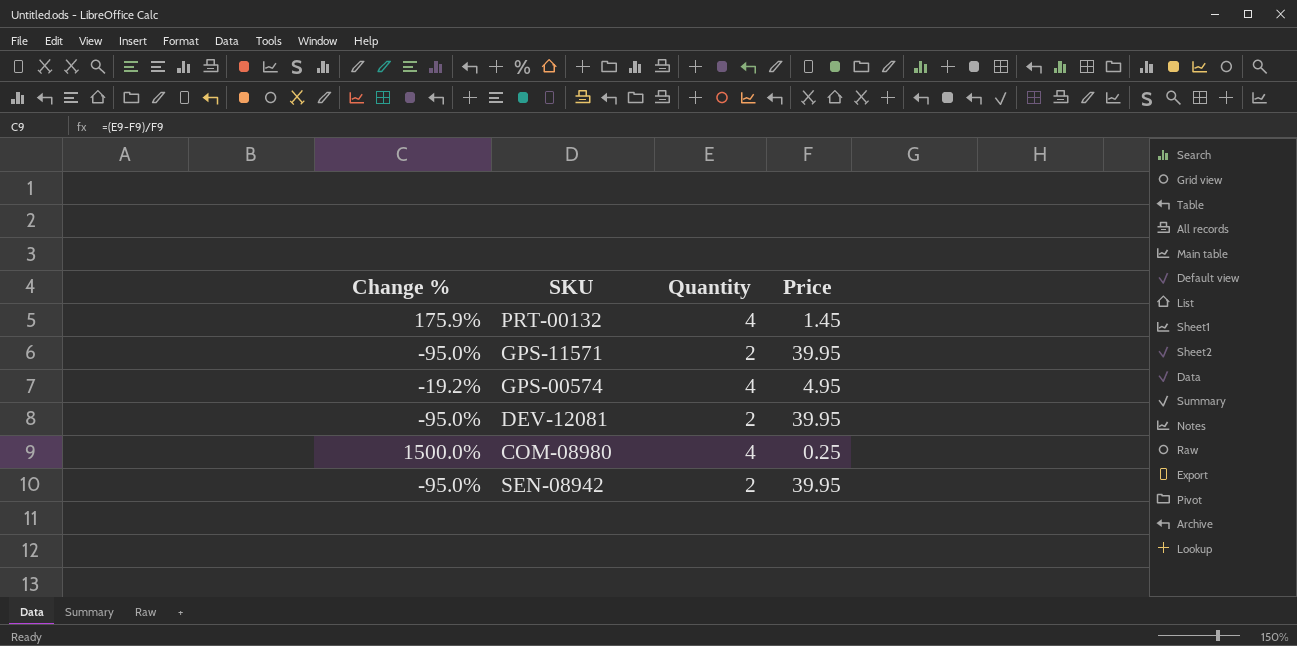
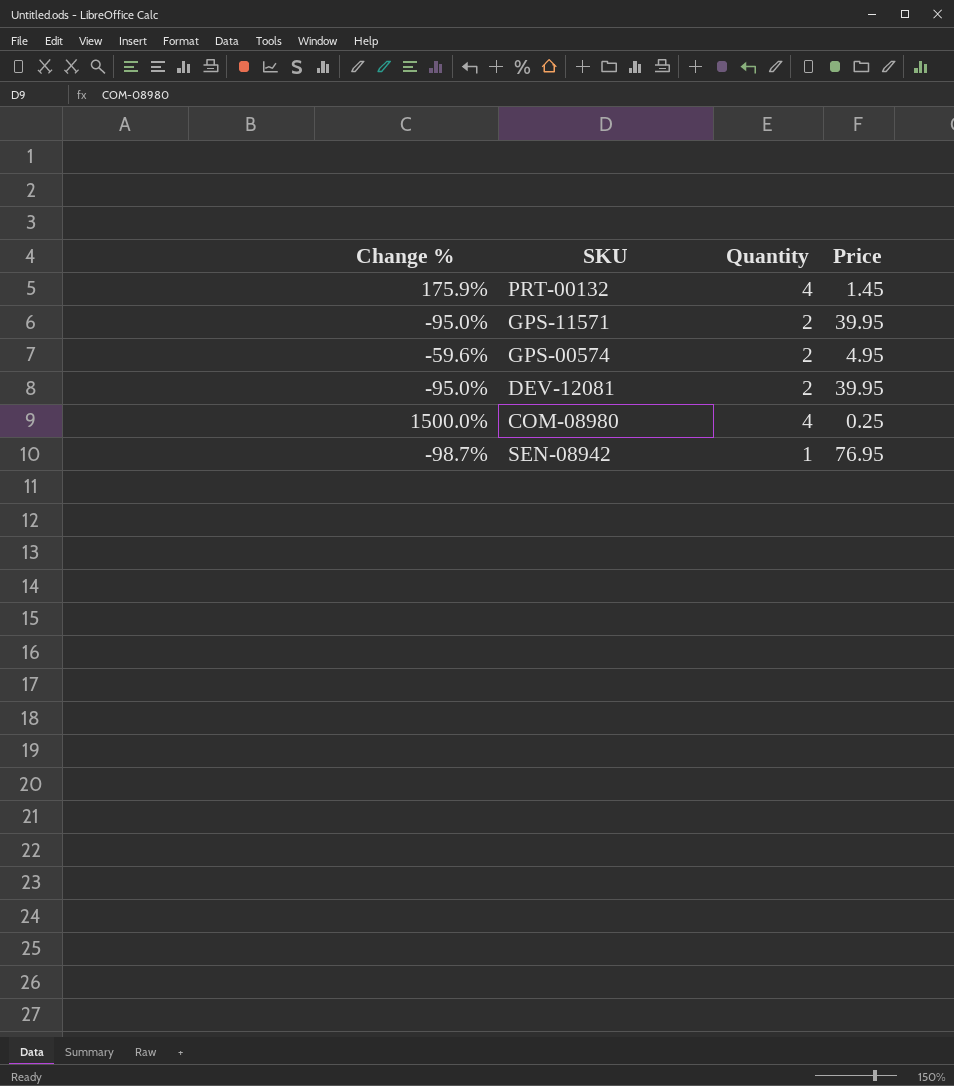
GPS-00574 | Change %: -19.2% -> -59.6%
GPS-00574 | Quantity: 4 -> 2
SEN-08942 | Change %: -95.0% -> -98.7%
SEN-08942 | Quantity: 2 -> 1
SEN-08942 | Price: 39.95 -> 76.95

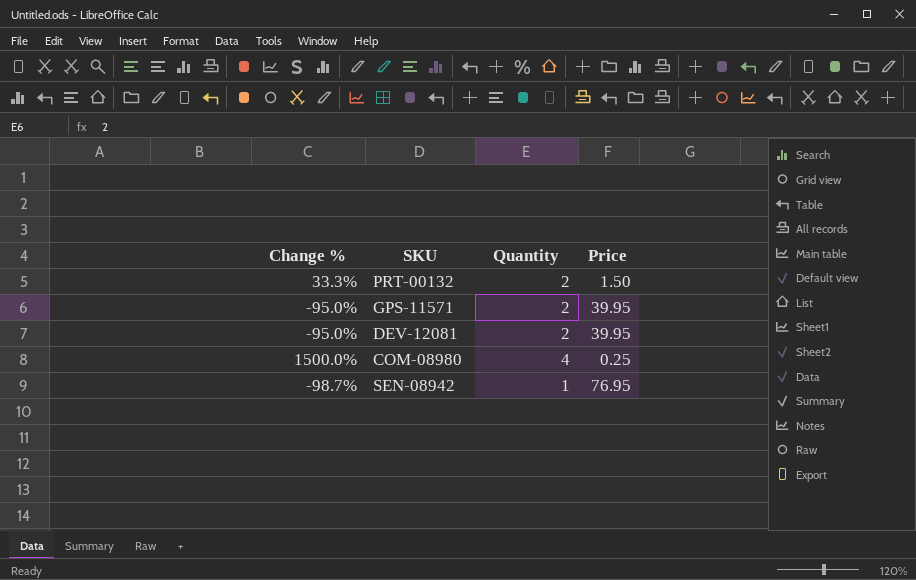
row GPS-00574: -59.6% | 2 | 4.95 -> none
PRT-00132 | Change %: 175.9% -> 33.3%
PRT-00132 | Quantity: 4 -> 2
PRT-00132 | Price: 1.45 -> 1.50

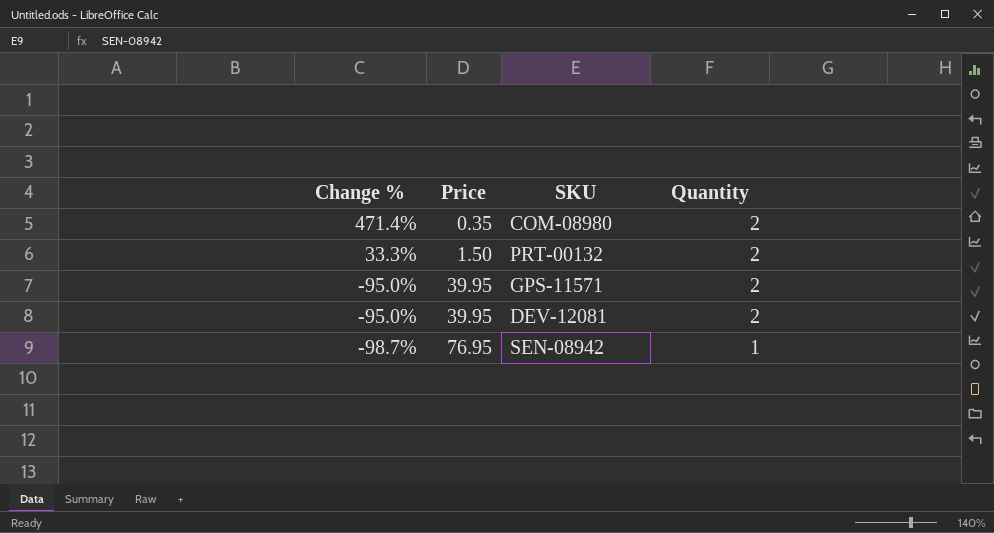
row order: none -> Change % descending
column Price | position: 4 -> 2
COM-08980 | Change %: 1500.0% -> 471.4%
COM-08980 | Price: 0.25 -> 0.35
COM-08980 | Quantity: 4 -> 2

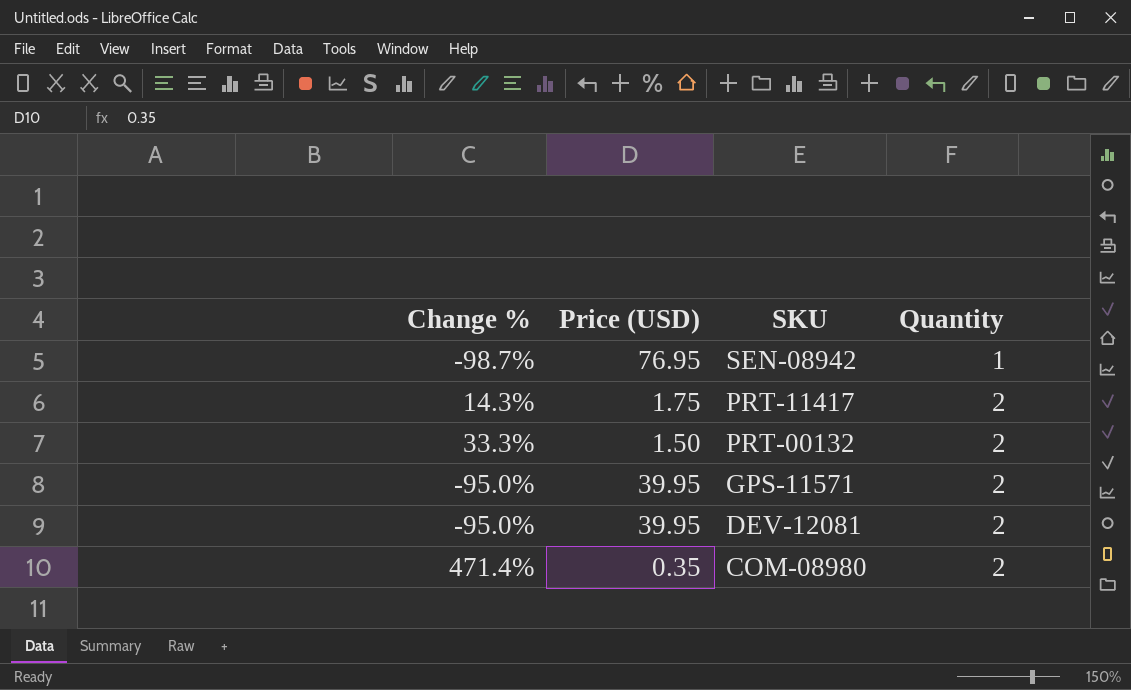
row order: Change % descending -> SKU descending
column name: Price -> Price (USD)
row PRT-11417: none -> 14.3% | 1.75 | 2

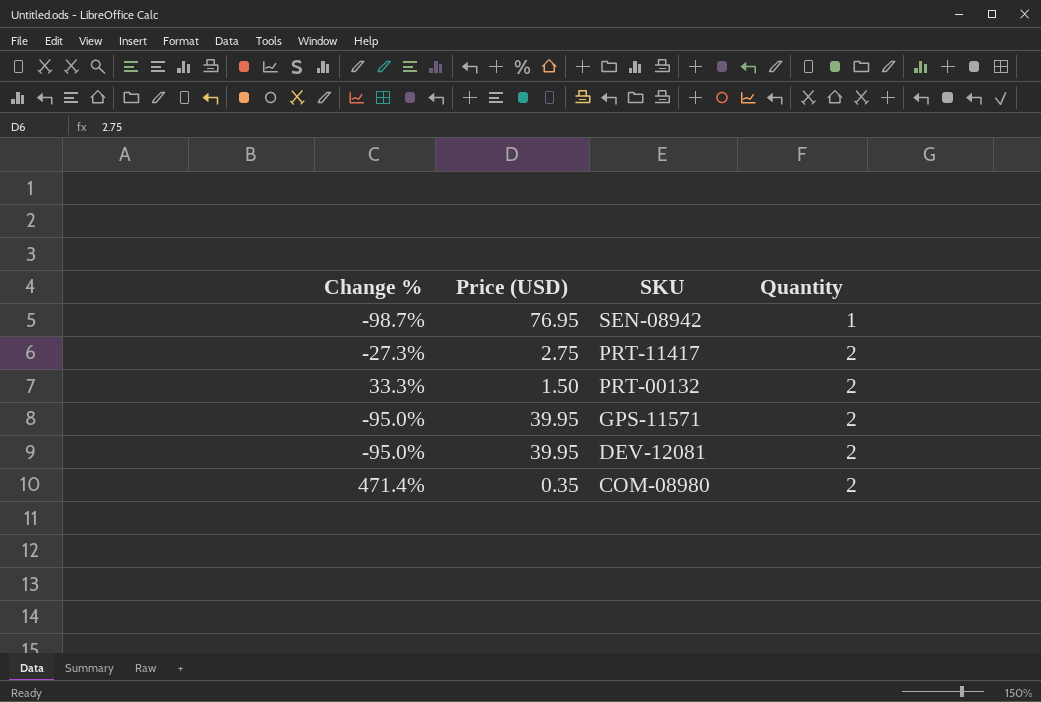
PRT-11417 | Change %: 14.3% -> -27.3%
PRT-11417 | Price (USD): 1.75 -> 2.75

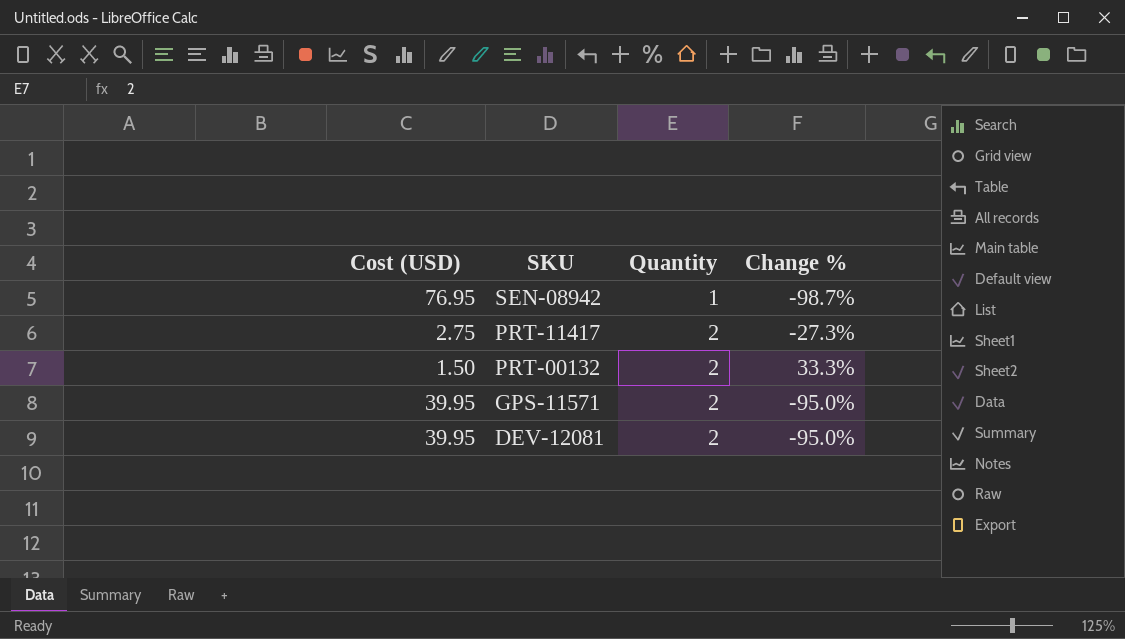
column name: Price (USD) -> Cost (USD)
column Change % | position: 1 -> 4
row COM-08980: 471.4% | 0.35 | 2 -> none

